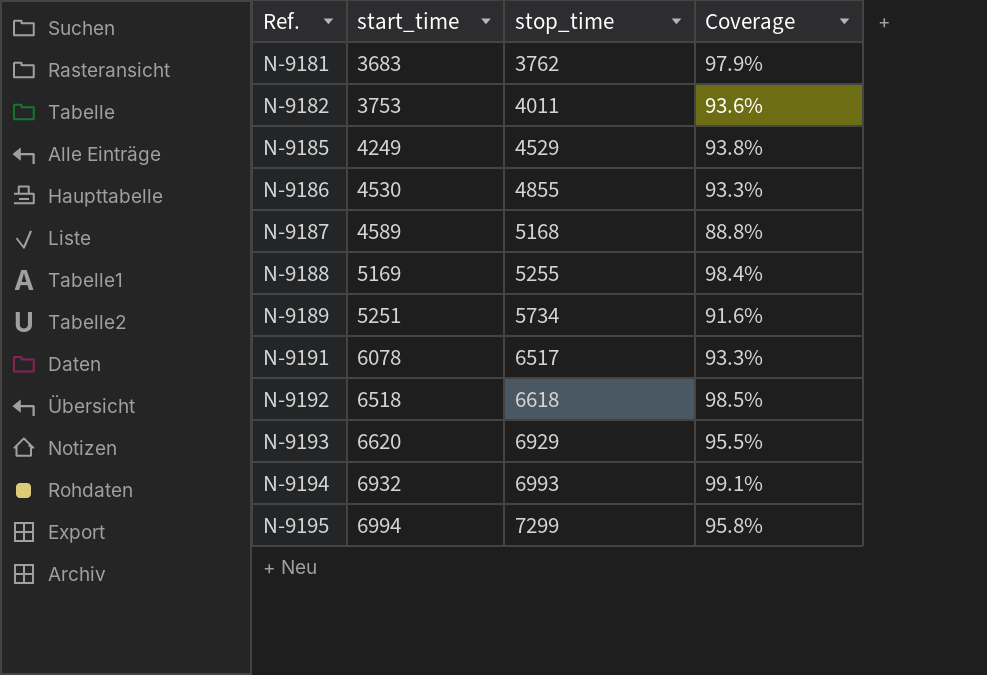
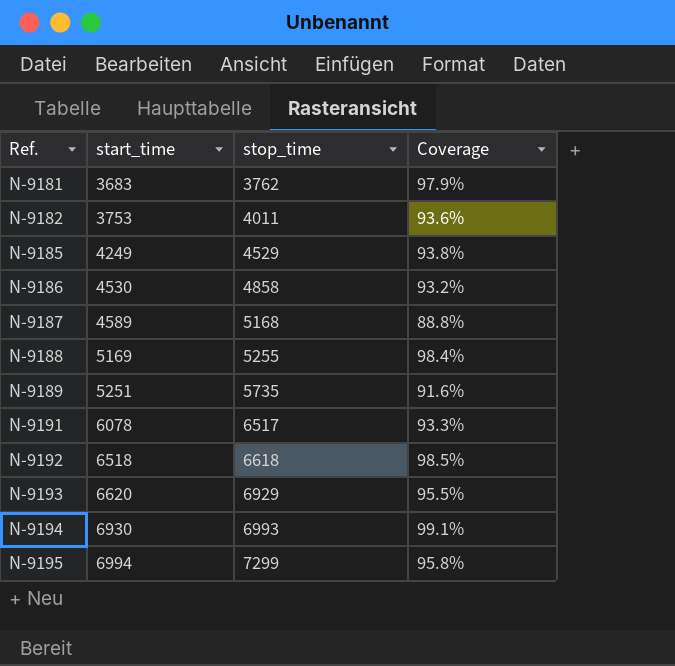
N-9186 | stop_time: 4855 -> 4858
N-9186 | Coverage: 93.3% -> 93.2%
N-9189 | stop_time: 5734 -> 5735
N-9194 | start_time: 6932 -> 6930

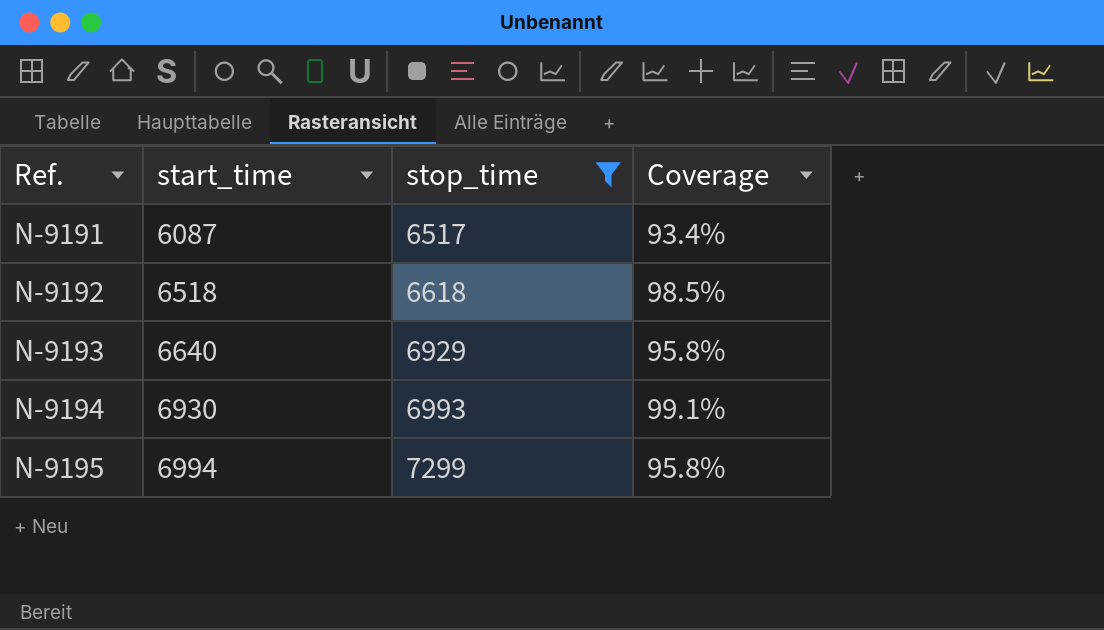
filter: none -> stop_time >= 6517
N-9191 | start_time: 6078 -> 6087
N-9191 | Coverage: 93.3% -> 93.4%
N-9193 | start_time: 6620 -> 6640
N-9193 | Coverage: 95.5% -> 95.8%

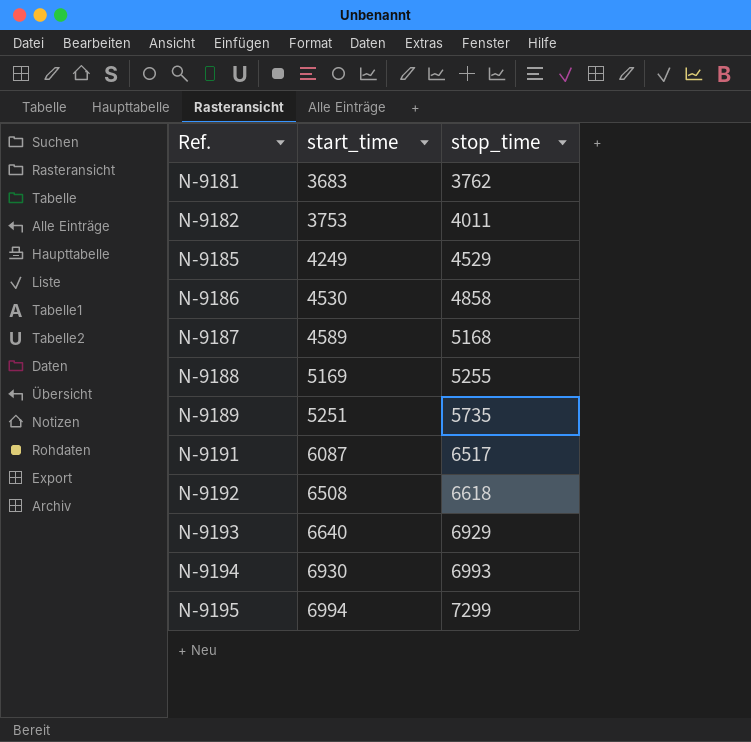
filter: stop_time >= 6517 -> none
column Coverage | formula: [start_time] / [stop_time] -> none
N-9192 | start_time: 6518 -> 6508

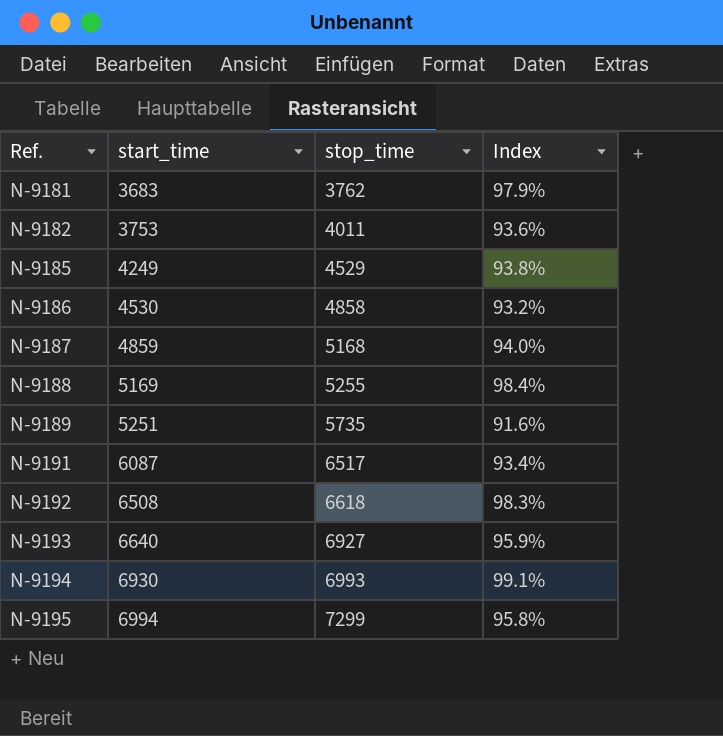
column Index | formula: none -> [start_time] / [stop_time]
N-9187 | start_time: 4589 -> 4859
N-9193 | stop_time: 6929 -> 6927

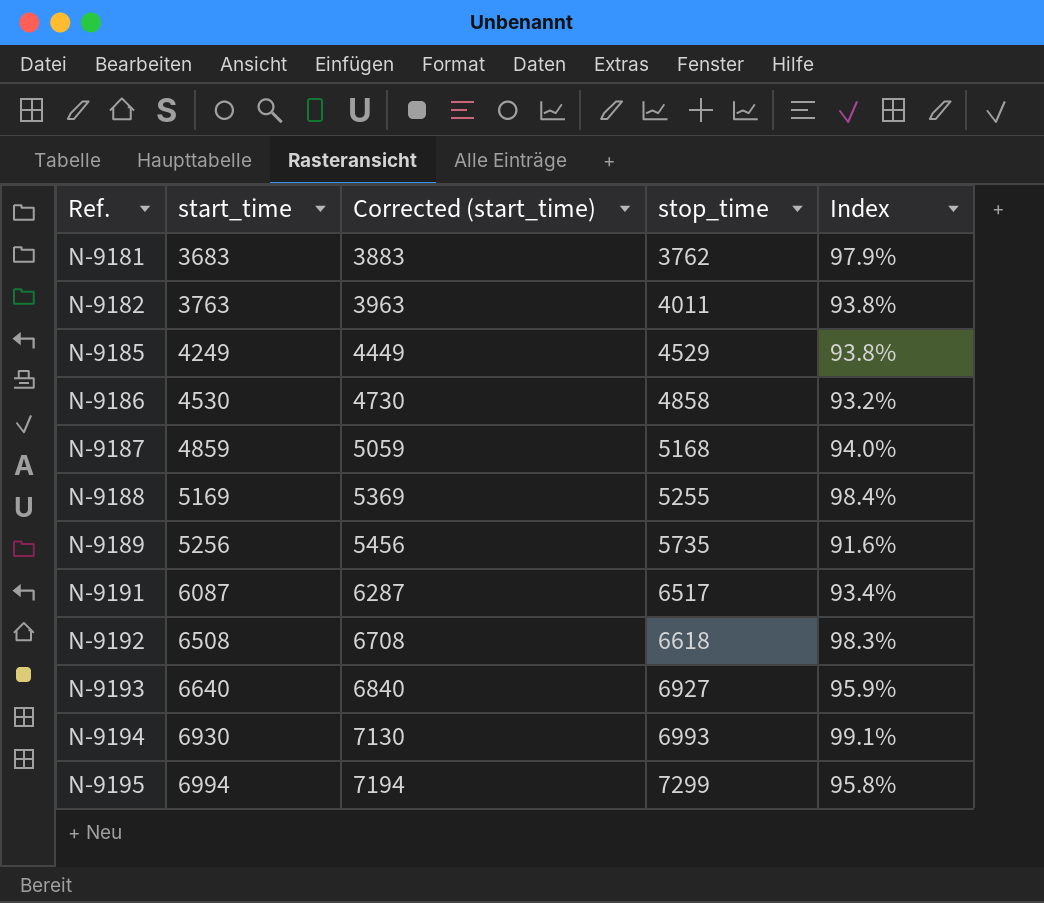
column Corrected (start_time) | formula: none -> [start_time] + 200
N-9182 | start_time: 3753 -> 3763
N-9182 | Index: 93.6% -> 93.8%
N-9189 | start_time: 5251 -> 5256

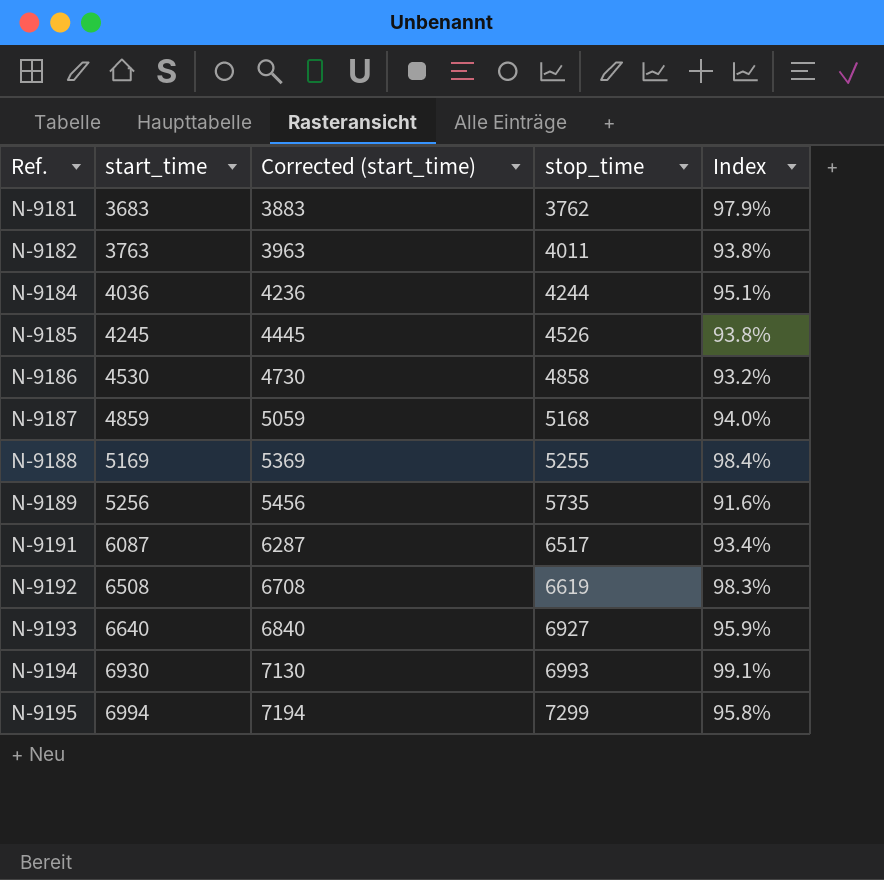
row N-9184: none -> 4036 | 4236 | 4244 | 95.1%
N-9185 | start_time: 4249 -> 4245
N-9185 | Corrected (start_time): 4449 -> 4445
N-9185 | stop_time: 4529 -> 4526
N-9192 | stop_time: 6618 -> 6619

